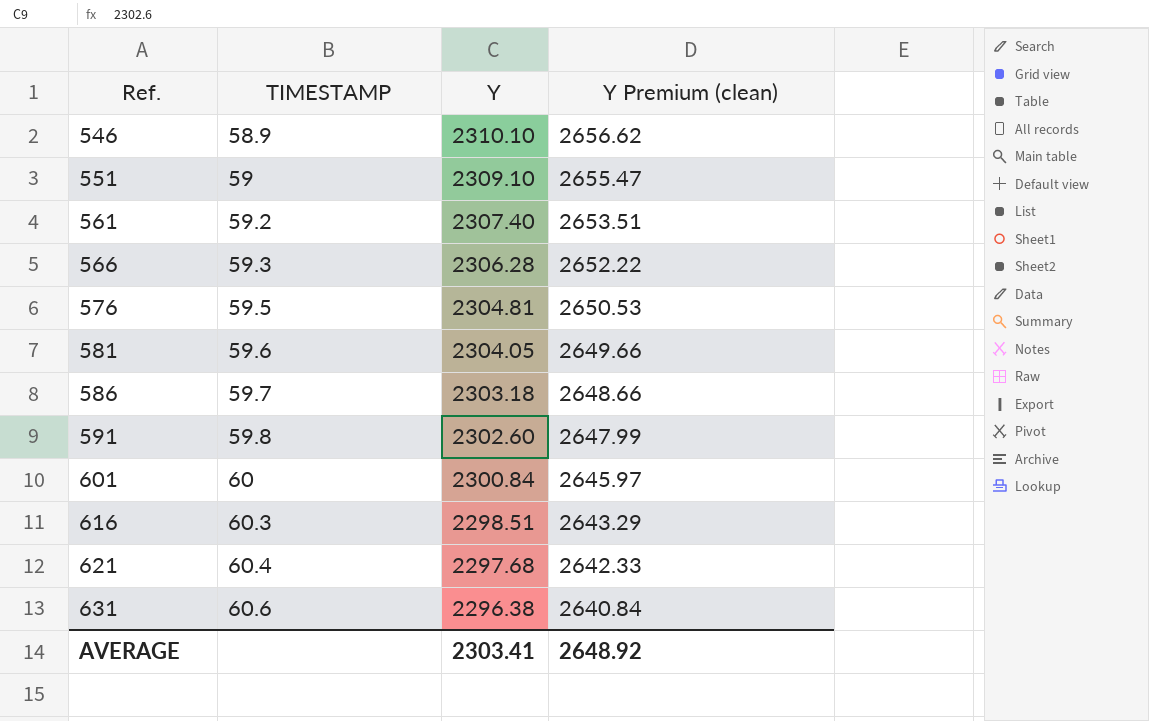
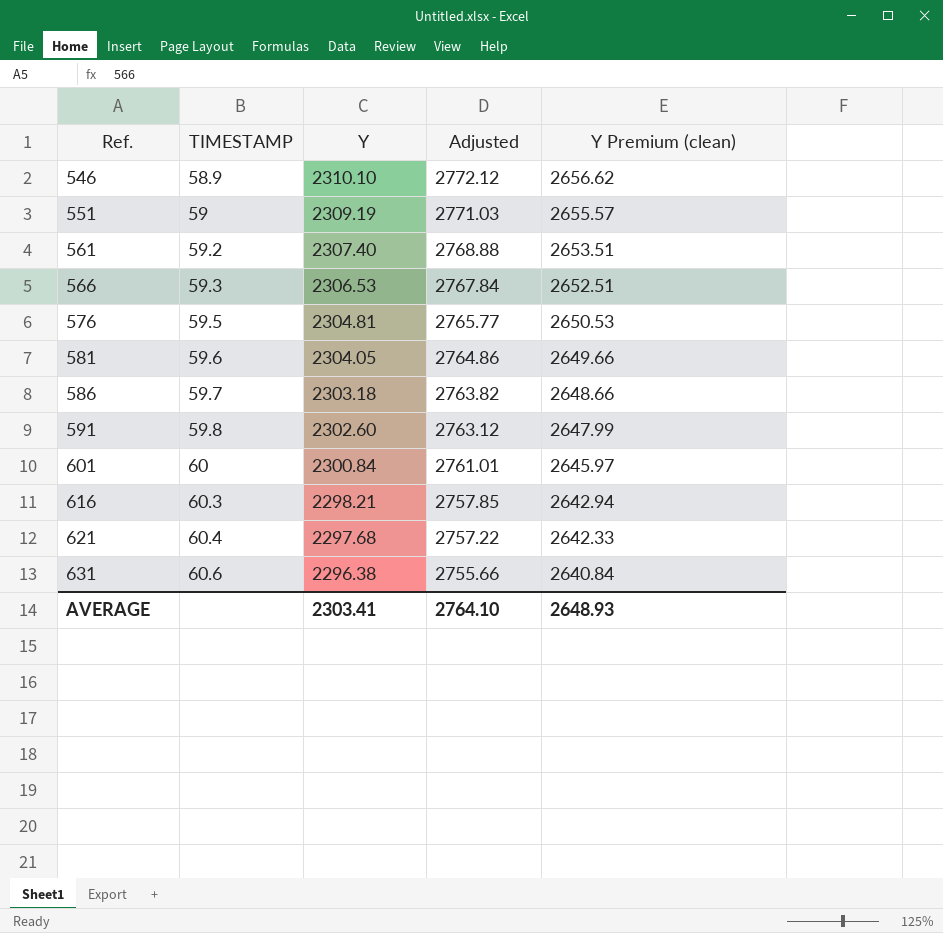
column Adjusted | formula: none -> [Y] * 1.2
551 | Y: 2309.10 -> 2309.19
551 | Y Premium (clean): 2655.47 -> 2655.57
566 | Y: 2306.28 -> 2306.53
566 | Y Premium (clean): 2652.22 -> 2652.51
616 | Y: 2298.51 -> 2298.21
616 | Y Premium (clean): 2643.29 -> 2642.94
AVERAGE | Y Premium (clean): 2648.92 -> 2648.93

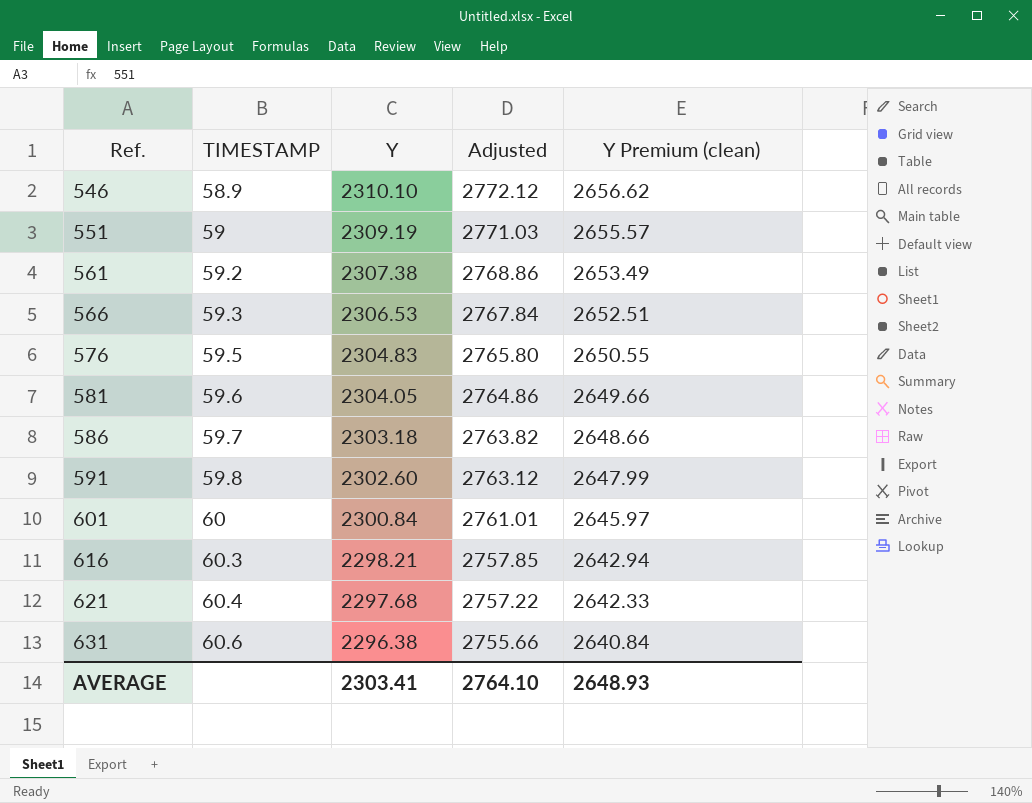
561 | Y: 2307.40 -> 2307.38
561 | Adjusted: 2768.88 -> 2768.86
561 | Y Premium (clean): 2653.51 -> 2653.49
576 | Y: 2304.81 -> 2304.83
576 | Adjusted: 2765.77 -> 2765.80
576 | Y Premium (clean): 2650.53 -> 2650.55

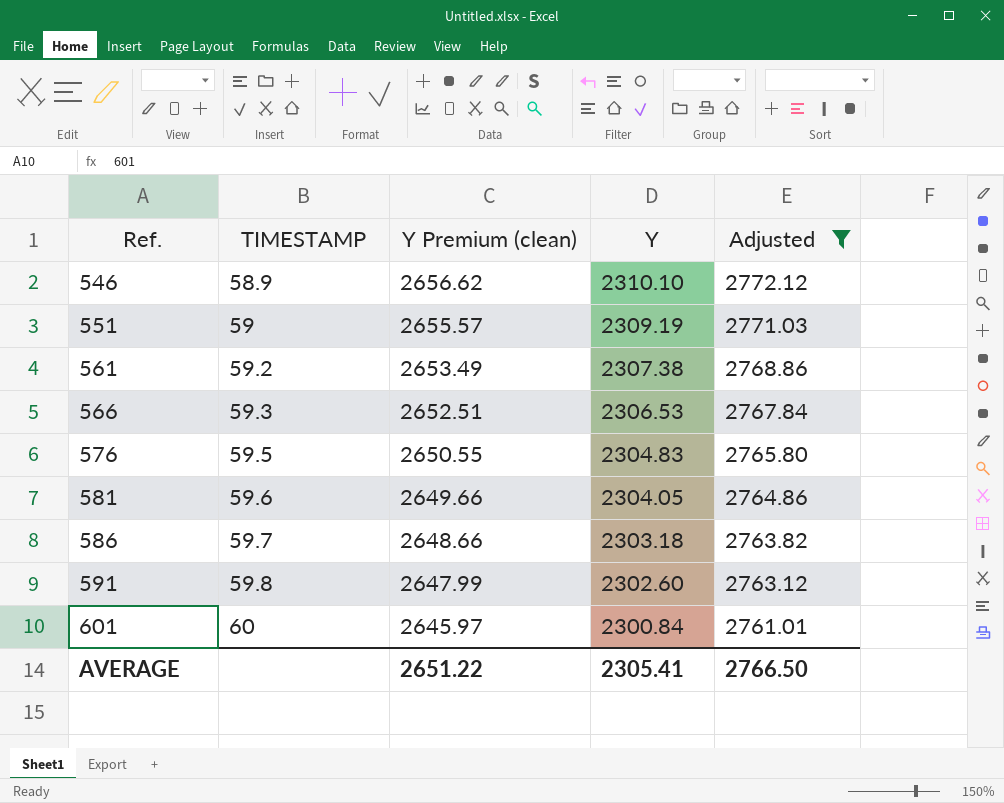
filter: none -> Adjusted >= 2761.01
column Y Premium (clean) | position: 5 -> 3
AVERAGE | Y Premium (clean): 2648.93 -> 2651.22
AVERAGE | Y: 2303.41 -> 2305.41
AVERAGE | Adjusted: 2764.10 -> 2766.50

